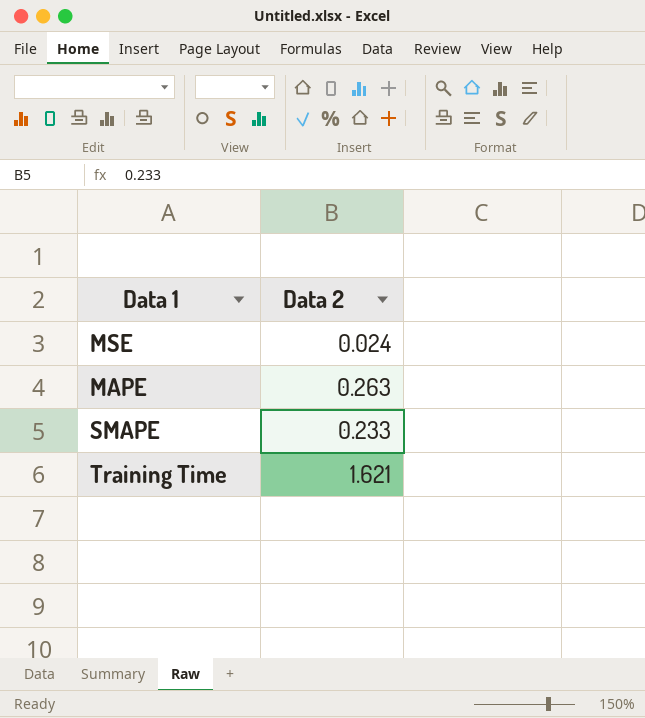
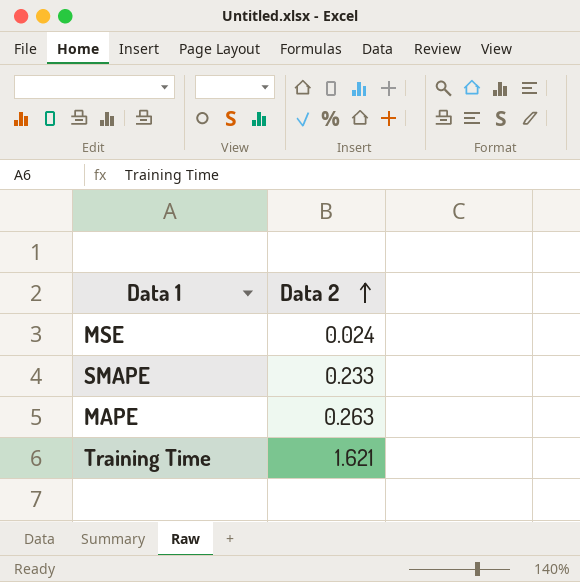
row order: none -> Data 2 ascending

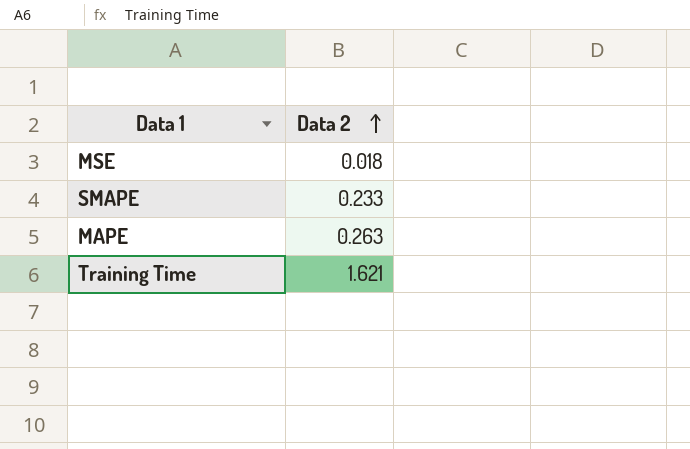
MSE | Data 2: 0.024 -> 0.018

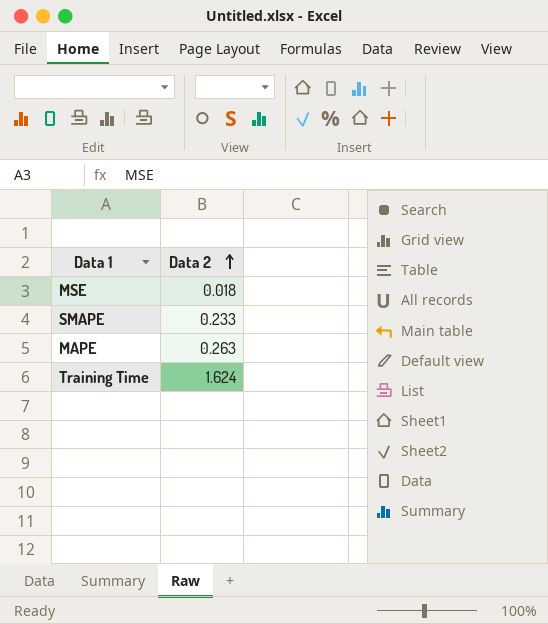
Training Time | Data 2: 1.621 -> 1.624

